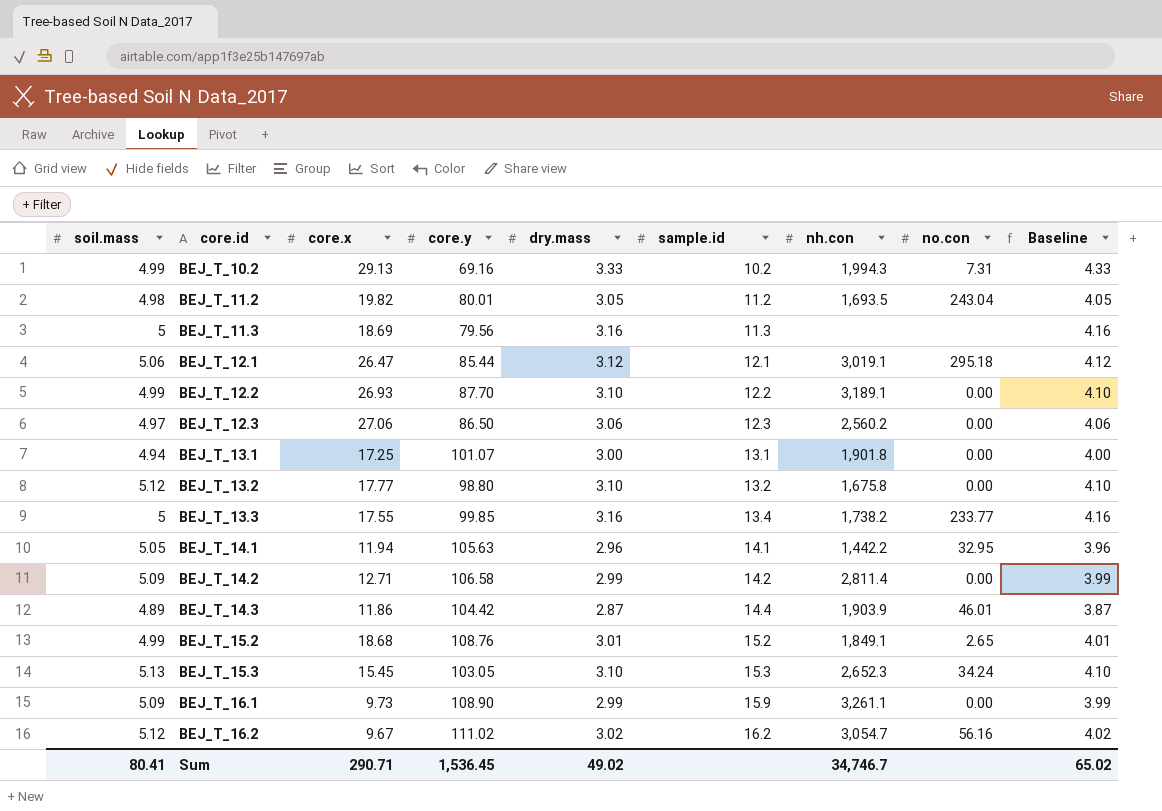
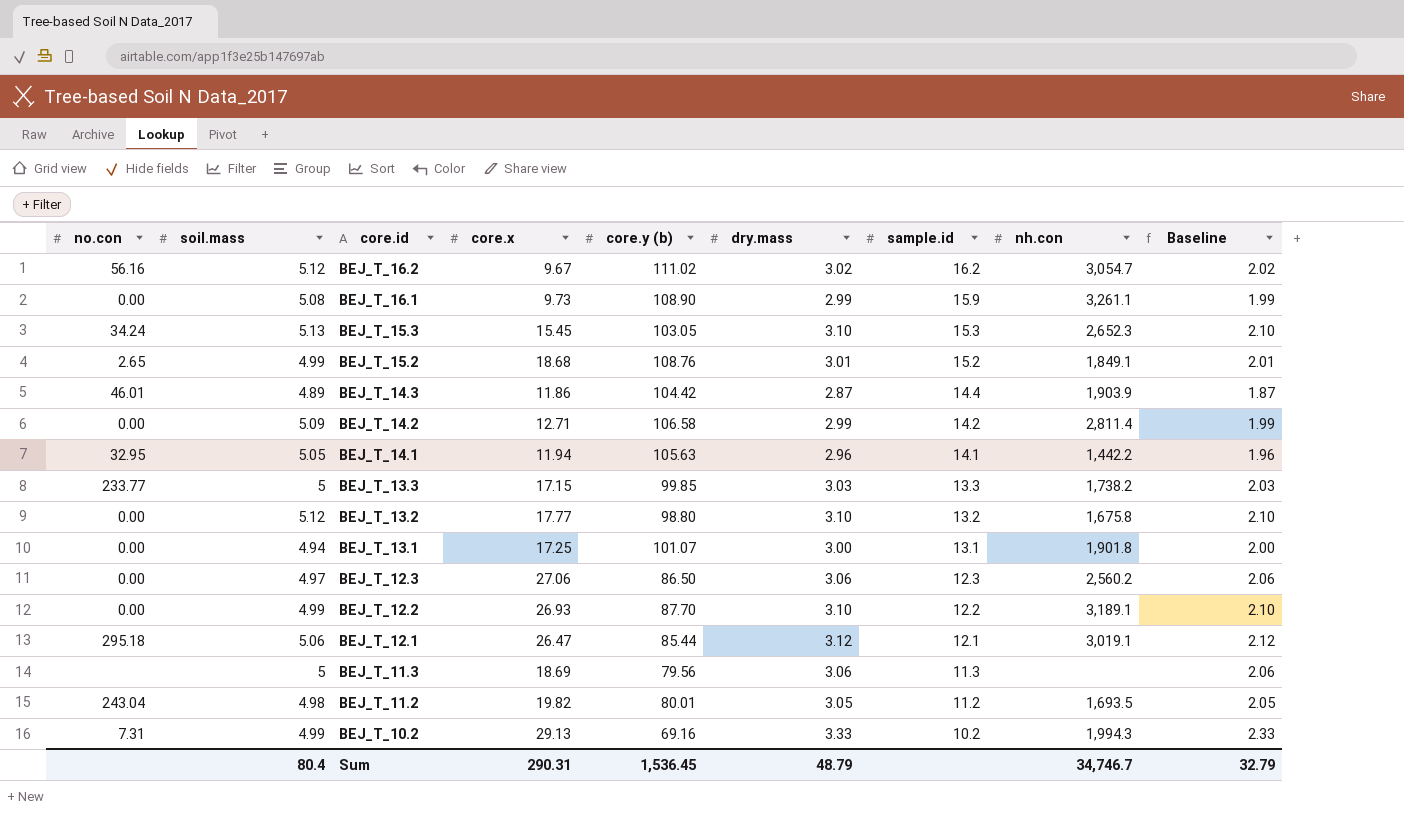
row order: core.id ascending -> core.id descending
column no.con | position: 8 -> 1
column name: core.y -> core.y (b)
column Baseline | formula: [dry.mass] + 1 -> [dry.mass] - 1
BEJ_T_16.1 | soil.mass: 5.09 -> 5.08
BEJ_T_13.3 | core.x: 17.55 -> 17.15
BEJ_T_13.3 | dry.mass: 3.16 -> 3.03
BEJ_T_13.3 | sample.id: 13.4 -> 13.3
BEJ_T_11.3 | dry.mass: 3.16 -> 3.06
Sum | soil.mass: 80.41 -> 80.4
Sum | core.x: 290.71 -> 290.31
Sum | dry.mass: 49.02 -> 48.79
Sum | Baseline: 65.02 -> 32.79

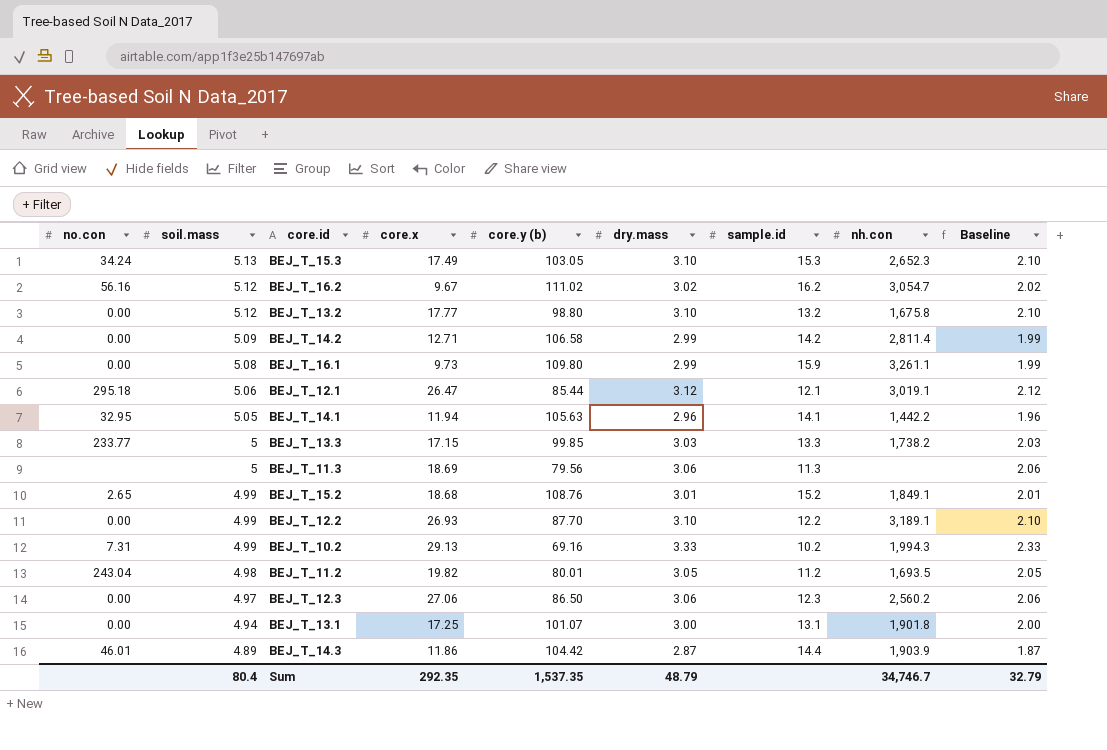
row order: core.id descending -> soil.mass descending
BEJ_T_15.3 | core.x: 15.45 -> 17.49
BEJ_T_16.1 | core.y (b): 108.90 -> 109.80
Sum | core.x: 290.31 -> 292.35
Sum | core.y (b): 1,536.45 -> 1,537.35

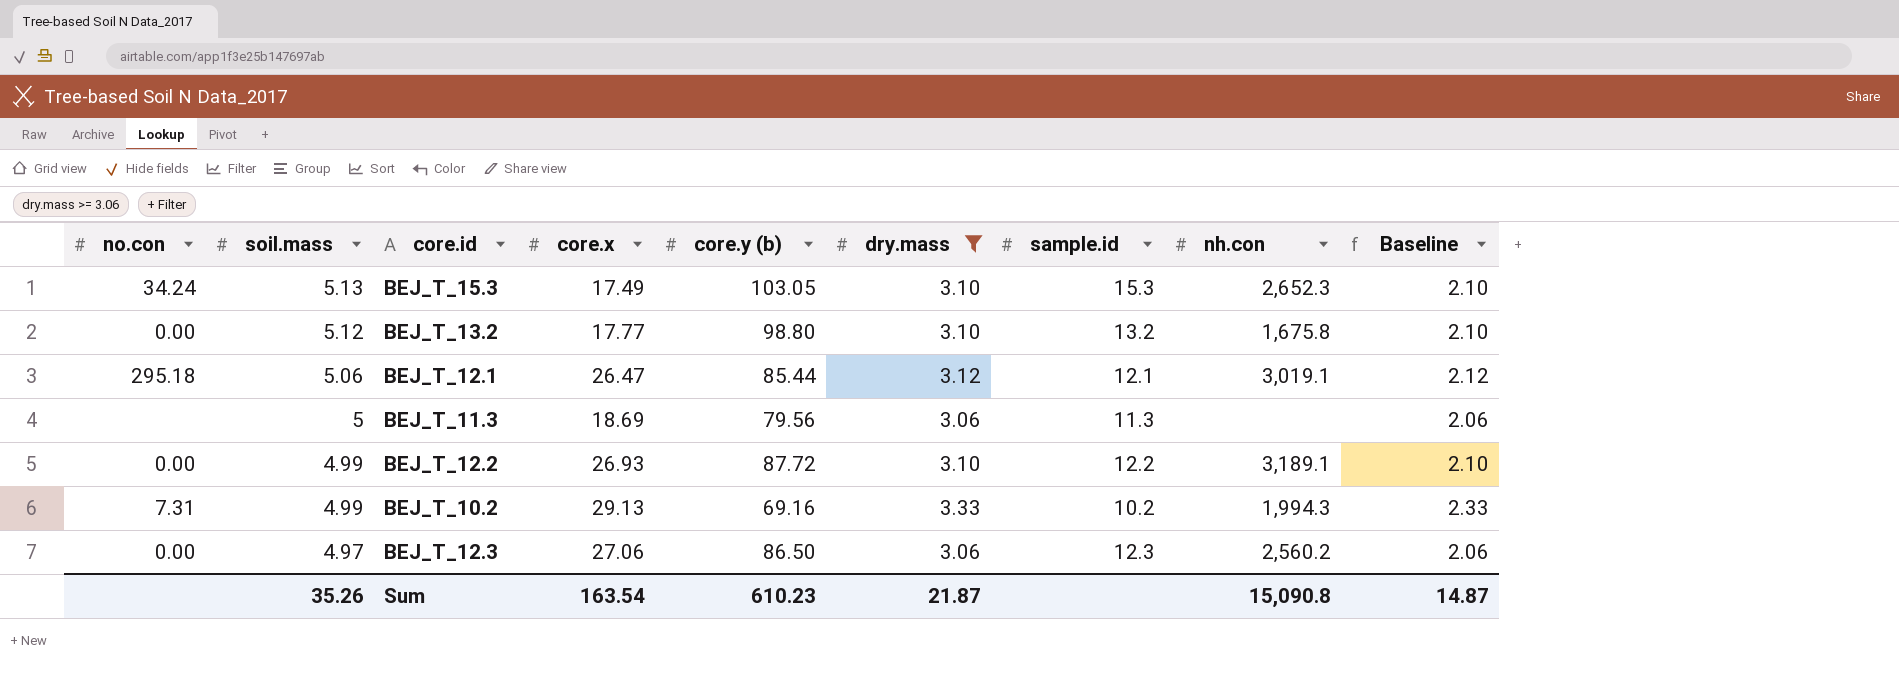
filter: none -> dry.mass >= 3.06
BEJ_T_12.2 | core.y (b): 87.70 -> 87.72
Sum | soil.mass: 80.4 -> 35.26
Sum | core.x: 292.35 -> 163.54
Sum | core.y (b): 1,537.35 -> 610.23
Sum | dry.mass: 48.79 -> 21.87
Sum | nh.con: 34,746.7 -> 15,090.8
Sum | Baseline: 32.79 -> 14.87

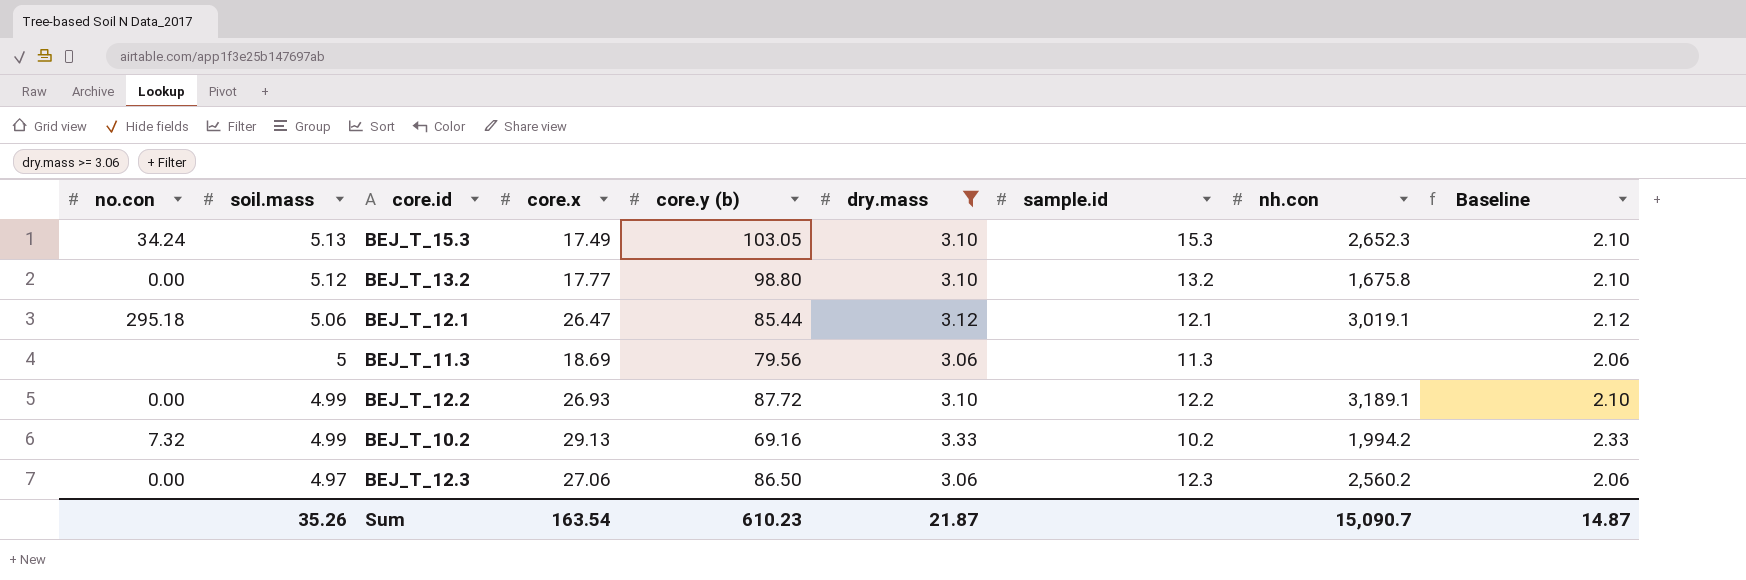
BEJ_T_10.2 | no.con: 7.31 -> 7.32
BEJ_T_10.2 | nh.con: 1,994.3 -> 1,994.2
Sum | nh.con: 15,090.8 -> 15,090.7

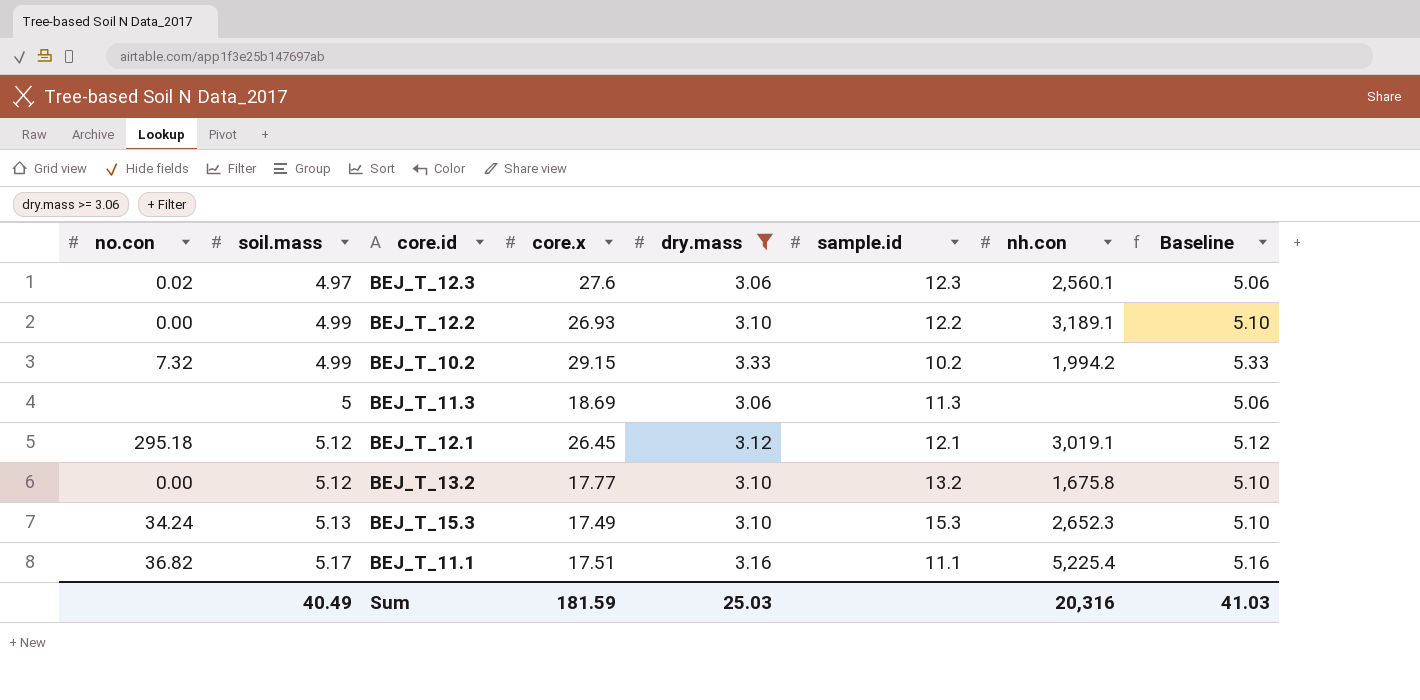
row order: soil.mass descending -> soil.mass ascending
column core.y (b) | position: 5 -> none
column Baseline | formula: [dry.mass] - 1 -> [dry.mass] + 2
BEJ_T_12.3 | no.con: 0.00 -> 0.02
BEJ_T_12.3 | core.x: 27.06 -> 27.6
BEJ_T_12.3 | nh.con: 2,560.2 -> 2,560.1
BEJ_T_10.2 | core.x: 29.13 -> 29.15
BEJ_T_12.1 | soil.mass: 5.06 -> 5.12
BEJ_T_12.1 | core.x: 26.47 -> 26.45
row BEJ_T_11.1: none -> 36.82 | 5.17 | 17.51 | 3.16 | 11.1 | 5,225.4 | 5.16
Sum | soil.mass: 35.26 -> 40.49
Sum | core.x: 163.54 -> 181.59
Sum | dry.mass: 21.87 -> 25.03
Sum | nh.con: 15,090.7 -> 20,316
Sum | Baseline: 14.87 -> 41.03

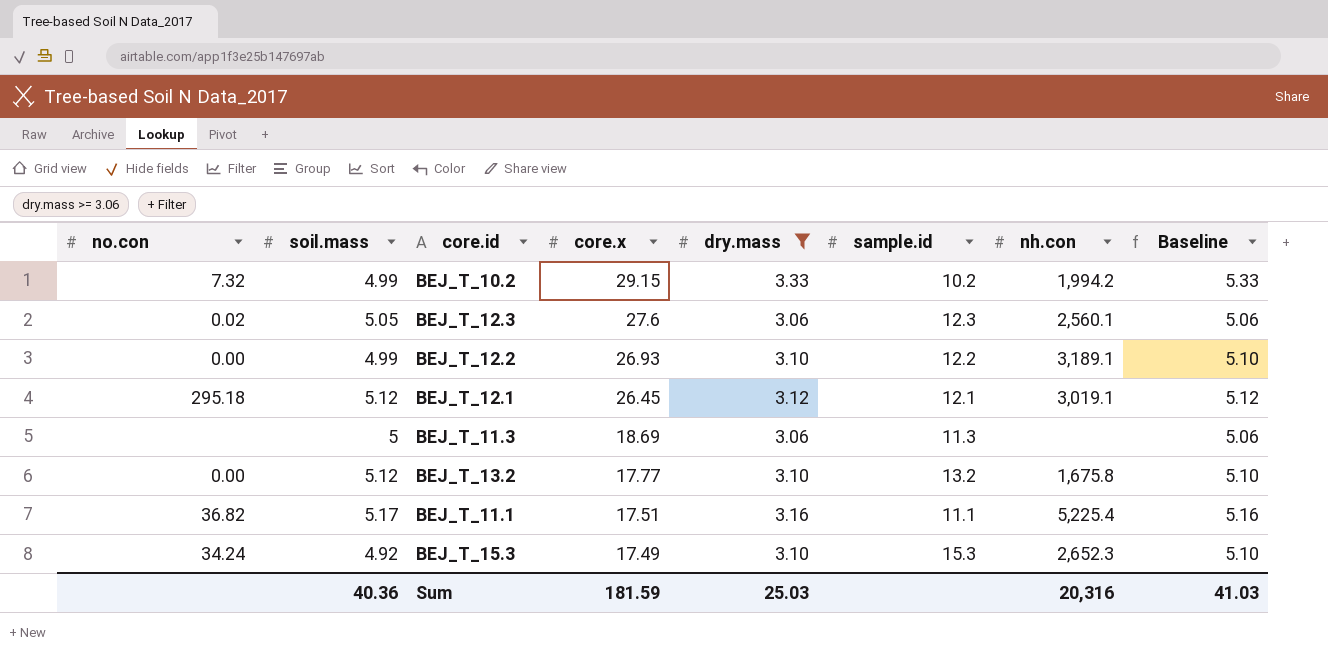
row order: soil.mass ascending -> core.x descending
BEJ_T_12.3 | soil.mass: 4.97 -> 5.05
BEJ_T_15.3 | soil.mass: 5.13 -> 4.92
Sum | soil.mass: 40.49 -> 40.36

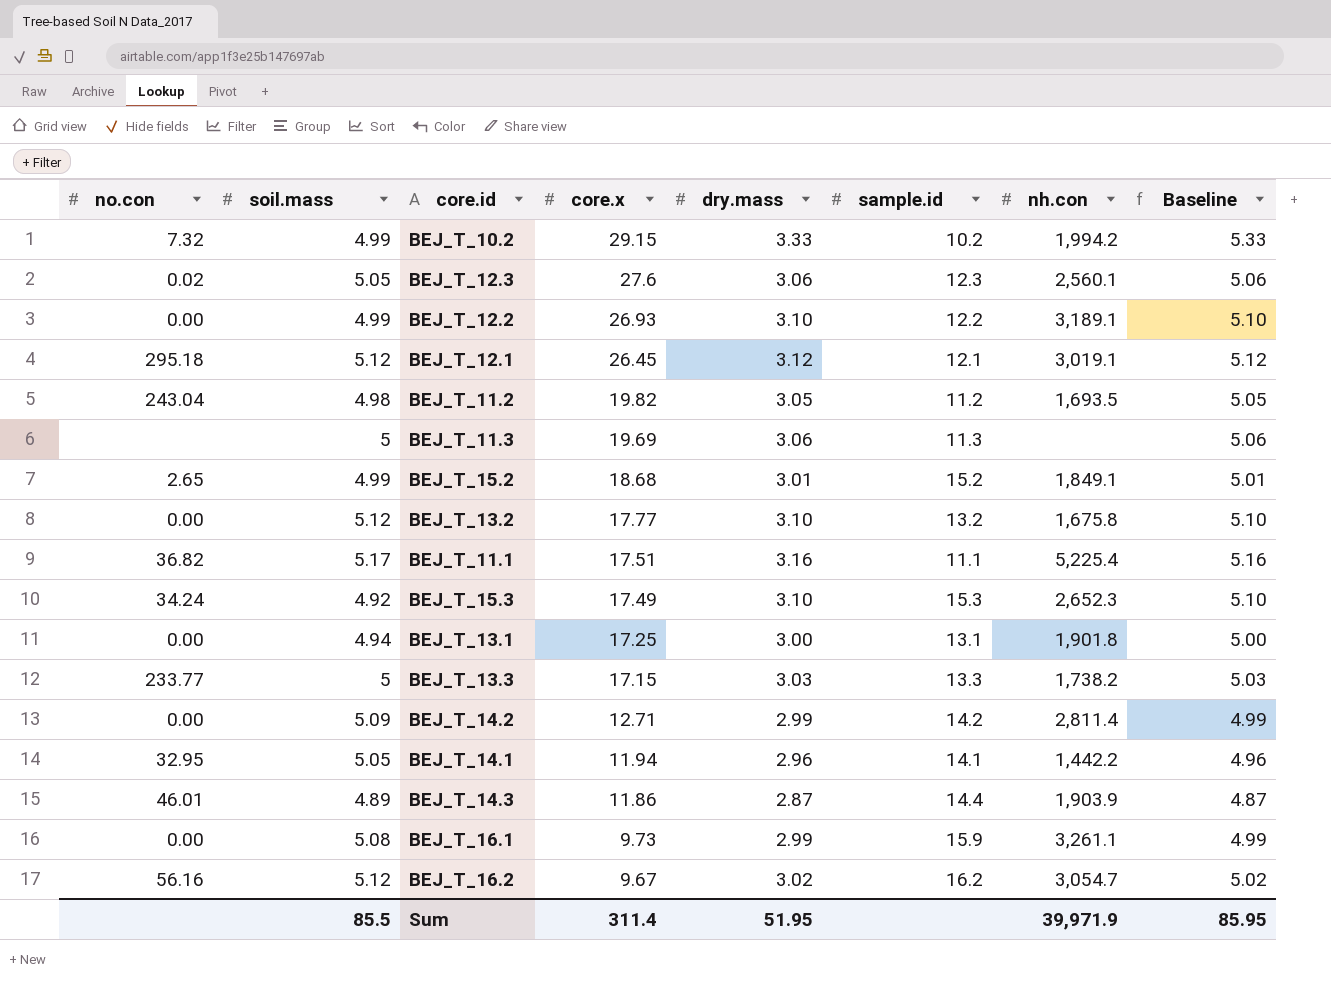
filter: dry.mass >= 3.06 -> none
BEJ_T_11.3 | core.x: 18.69 -> 19.69
Sum | soil.mass: 40.36 -> 85.5
Sum | core.x: 181.59 -> 311.4
Sum | dry.mass: 25.03 -> 51.95
Sum | nh.con: 20,316 -> 39,971.9
Sum | Baseline: 41.03 -> 85.95

